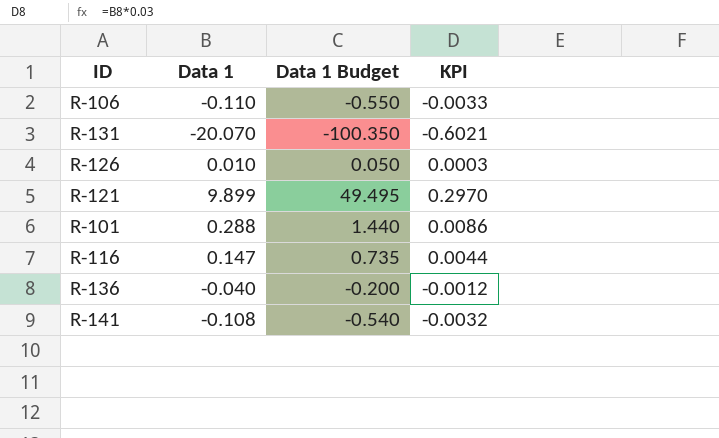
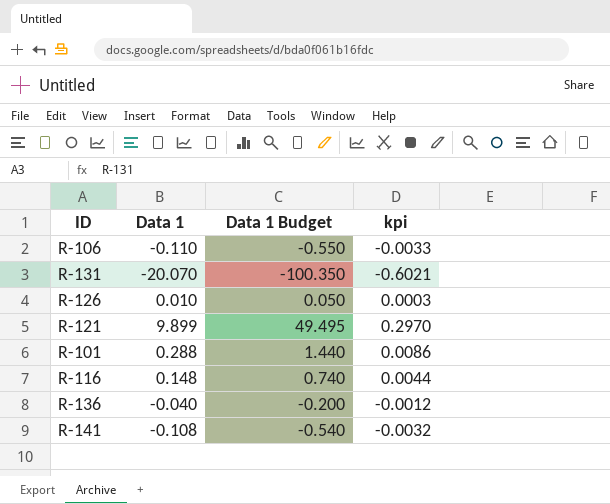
column name: KPI -> kpi
R-116 | Data 1: 0.147 -> 0.148
R-116 | Data 1 Budget: 0.735 -> 0.740

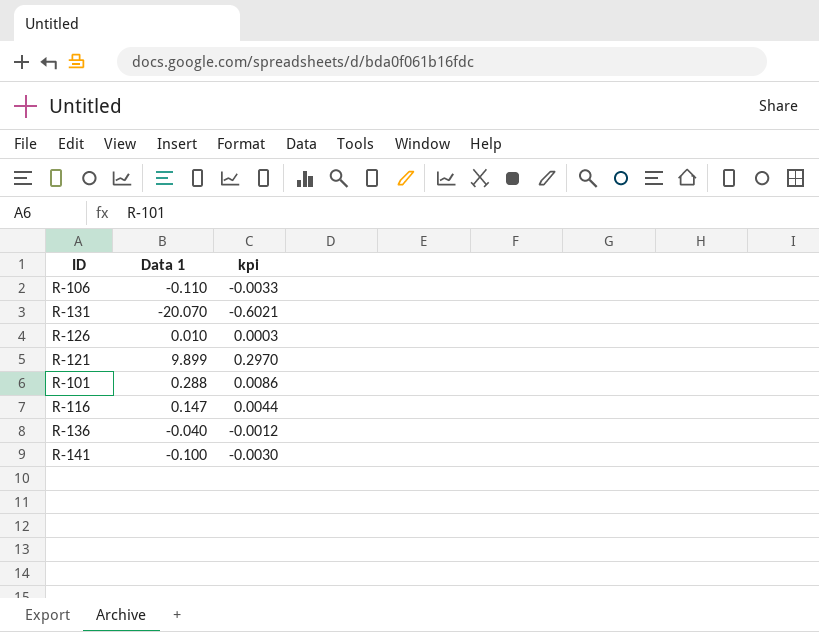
column Data 1 Budget | formula: [Data 1] * 5 -> none
R-116 | Data 1: 0.148 -> 0.147
R-141 | Data 1: -0.108 -> -0.100
R-141 | kpi: -0.0032 -> -0.0030

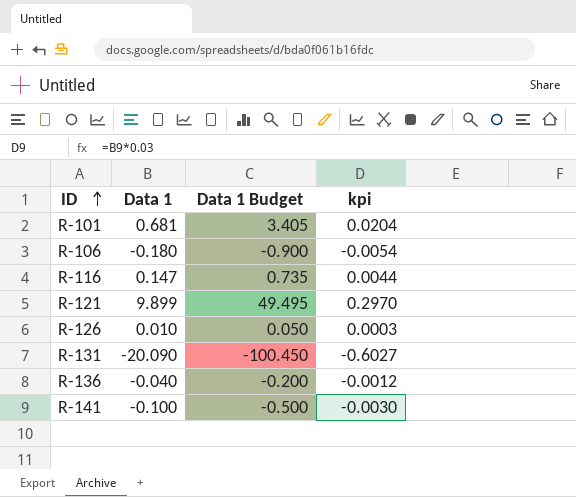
row order: none -> ID ascending
column Data 1 Budget | formula: none -> [Data 1] * 5
R-101 | Data 1: 0.288 -> 0.681
R-101 | kpi: 0.0086 -> 0.0204
R-106 | Data 1: -0.110 -> -0.180
R-106 | kpi: -0.0033 -> -0.0054
R-131 | Data 1: -20.070 -> -20.090
R-131 | kpi: -0.6021 -> -0.6027

